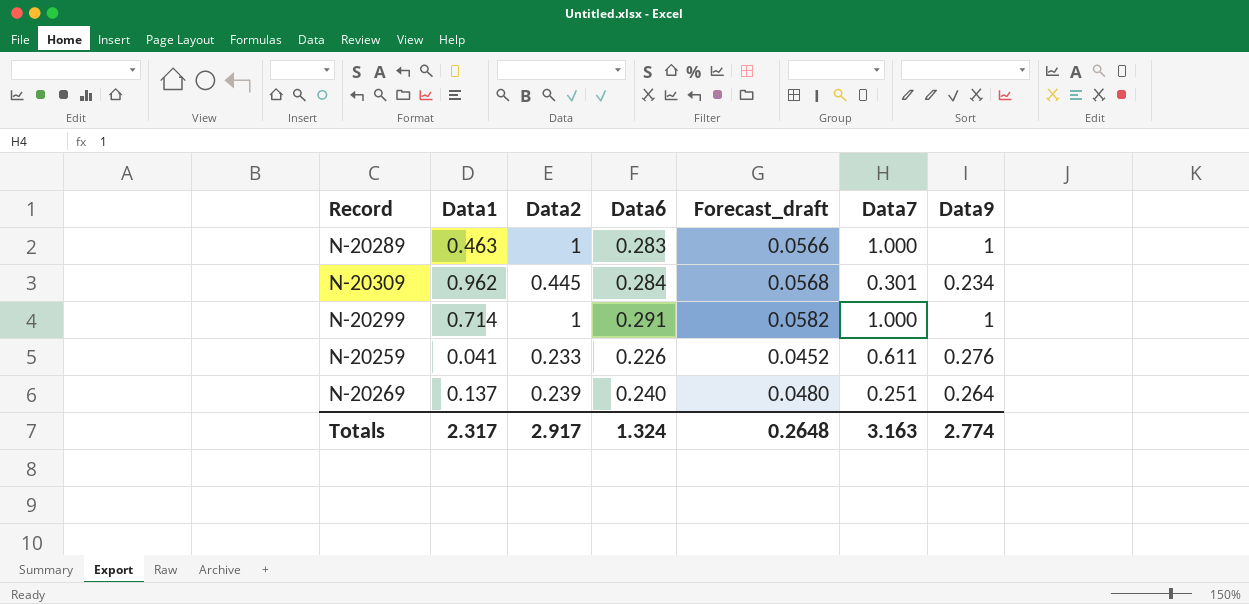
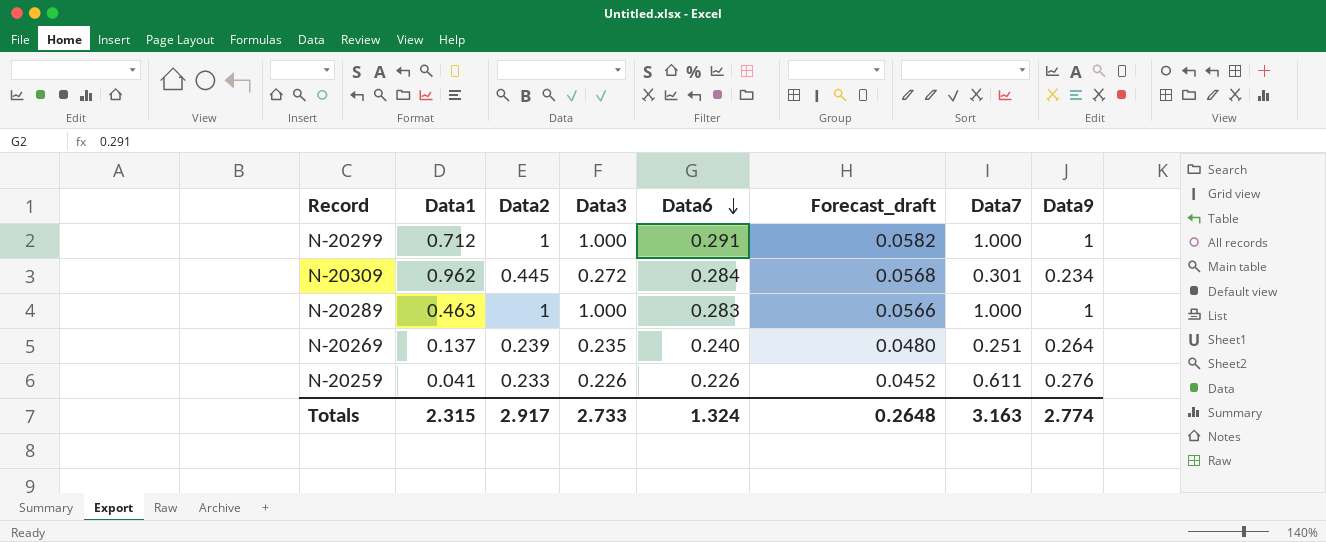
row order: none -> Data6 descending
column Data3 | position: none -> 4
N-20299 | Data1: 0.714 -> 0.712
Totals | Data1: 2.317 -> 2.315

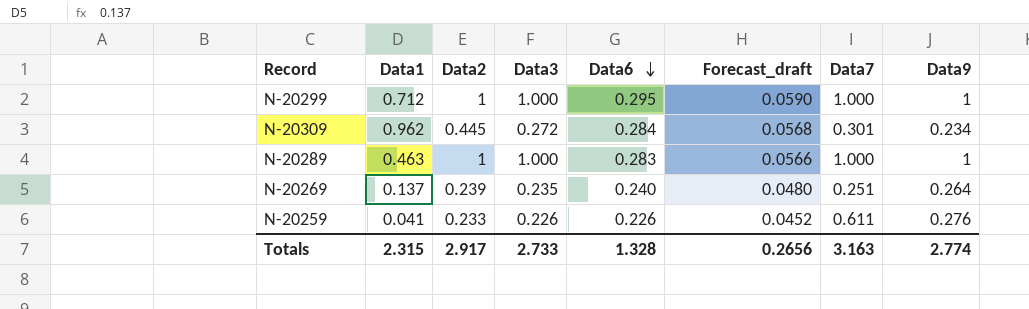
N-20299 | Data6: 0.291 -> 0.295
N-20299 | Forecast_draft: 0.0582 -> 0.0590
Totals | Data6: 1.324 -> 1.328
Totals | Forecast_draft: 0.2648 -> 0.2656

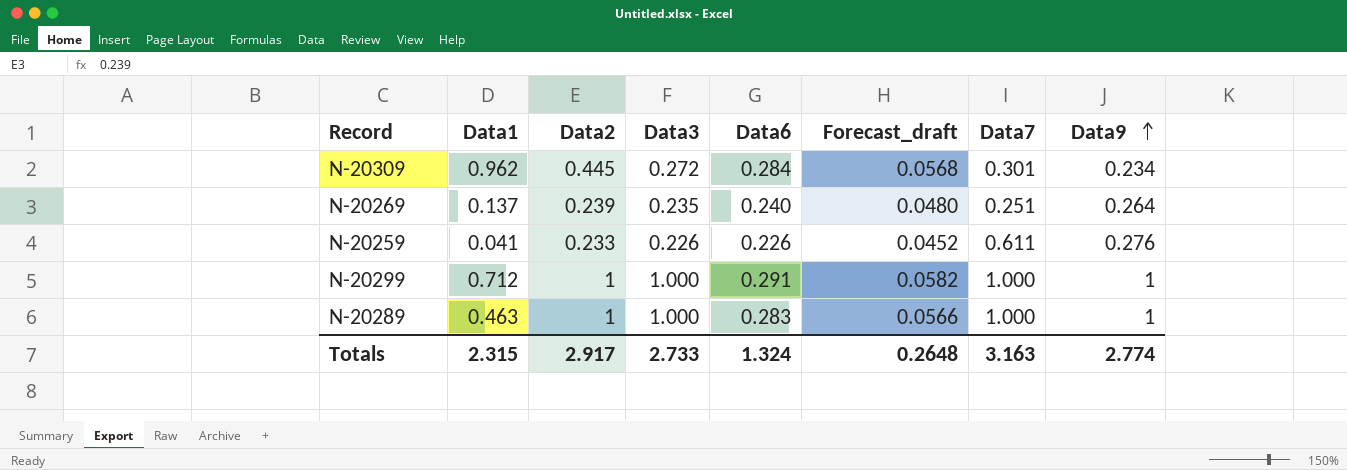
row order: Data6 descending -> Data9 ascending
N-20299 | Data6: 0.295 -> 0.291
N-20299 | Forecast_draft: 0.0590 -> 0.0582
Totals | Data6: 1.328 -> 1.324
Totals | Forecast_draft: 0.2656 -> 0.2648

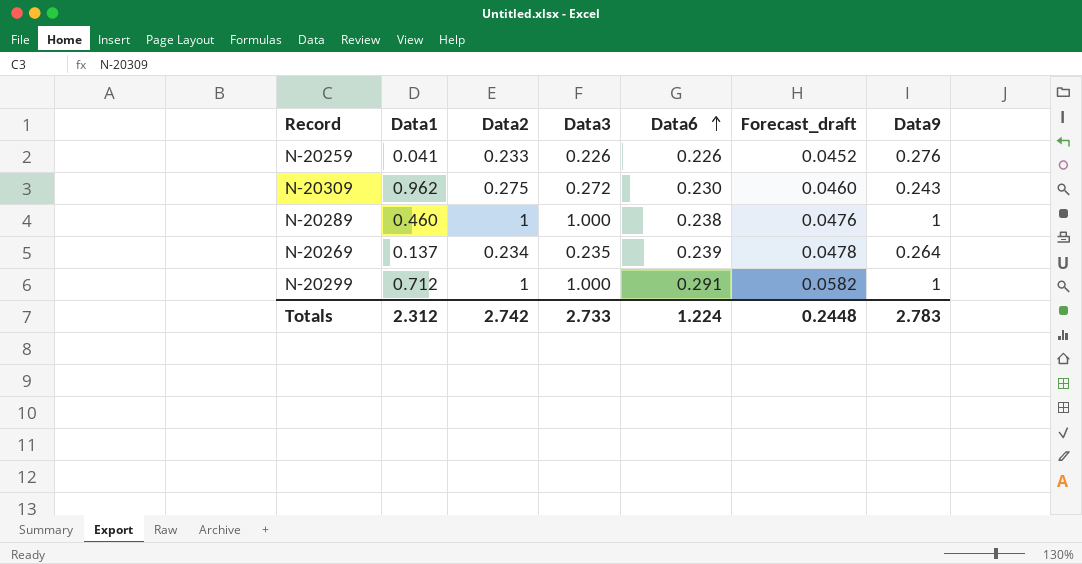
row order: Data9 ascending -> Data6 ascending
column Data7 | position: 7 -> none
N-20309 | Data2: 0.445 -> 0.275
N-20309 | Data6: 0.284 -> 0.230
N-20309 | Forecast_draft: 0.0568 -> 0.0460
N-20309 | Data9: 0.234 -> 0.243
N-20289 | Data1: 0.463 -> 0.460
N-20289 | Data6: 0.283 -> 0.238
N-20289 | Forecast_draft: 0.0566 -> 0.0476
N-20269 | Data2: 0.239 -> 0.234
N-20269 | Data6: 0.240 -> 0.239
N-20269 | Forecast_draft: 0.0480 -> 0.0478
Totals | Data1: 2.315 -> 2.312
Totals | Data2: 2.917 -> 2.742
Totals | Data6: 1.324 -> 1.224
Totals | Forecast_draft: 0.2648 -> 0.2448
Totals | Data9: 2.774 -> 2.783

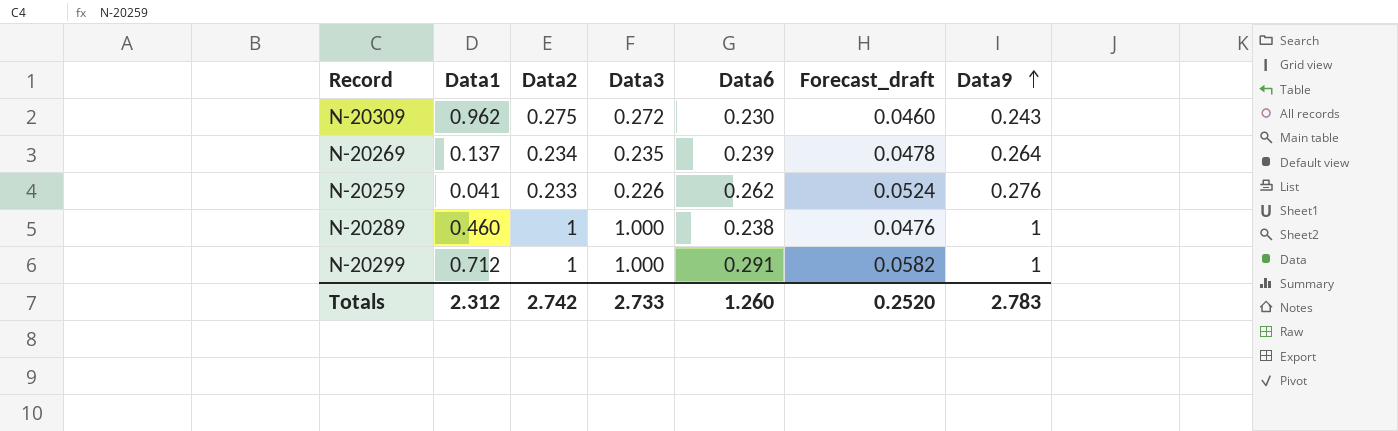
row order: Data6 ascending -> Data9 ascending
N-20259 | Data6: 0.226 -> 0.262
N-20259 | Forecast_draft: 0.0452 -> 0.0524
Totals | Data6: 1.224 -> 1.260
Totals | Forecast_draft: 0.2448 -> 0.2520

